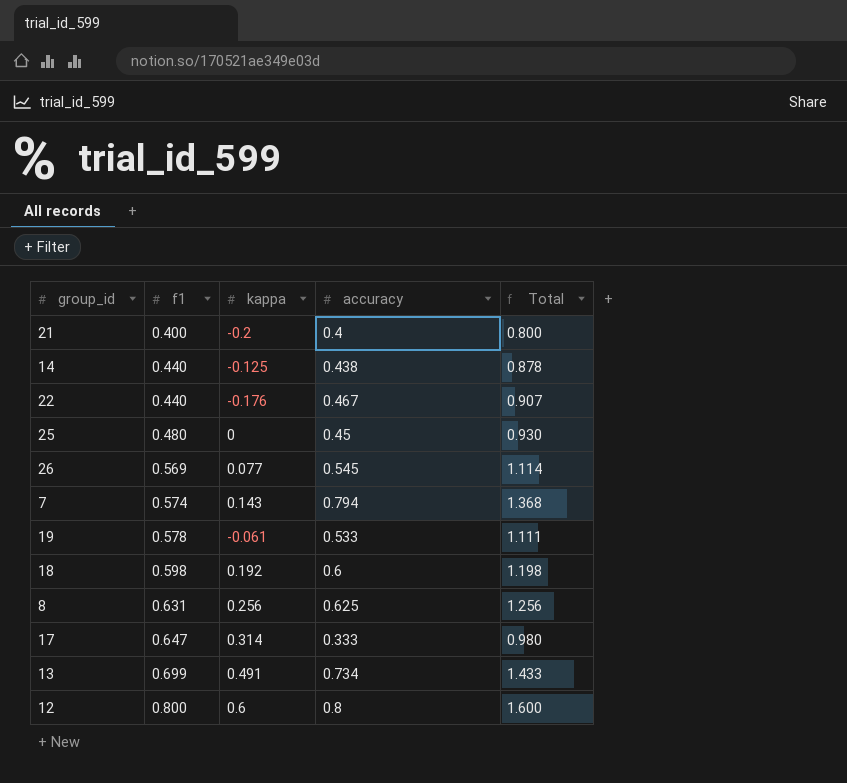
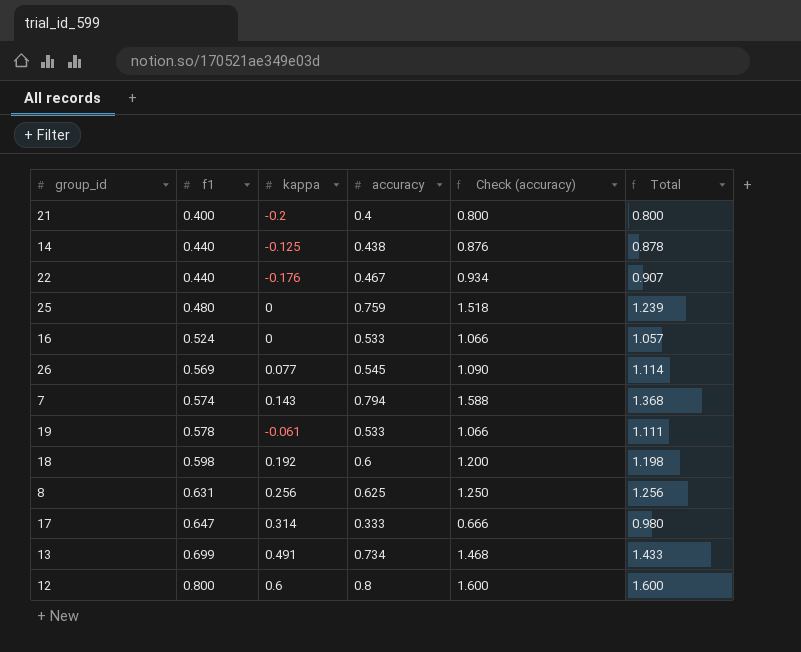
column Check (accuracy) | formula: none -> [accuracy] * 2
25 | accuracy: 0.45 -> 0.759
25 | Total: 0.930 -> 1.239
row 16: none -> 0.524 | 0 | 0.533 | 1.066 | 1.057

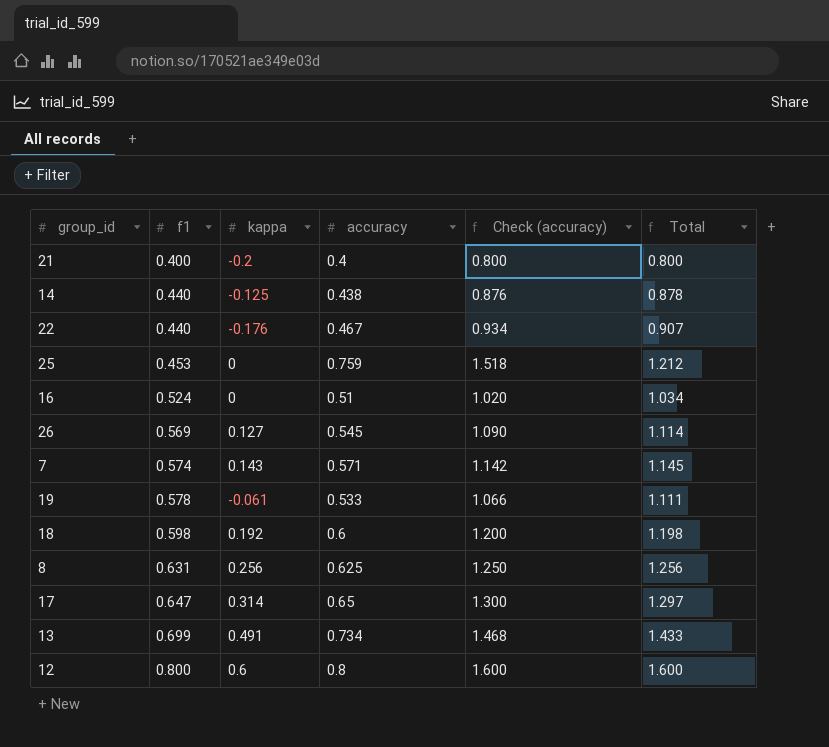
25 | f1: 0.480 -> 0.453
25 | Total: 1.239 -> 1.212
16 | accuracy: 0.533 -> 0.51
16 | Check (accuracy): 1.066 -> 1.020
16 | Total: 1.057 -> 1.034
26 | kappa: 0.077 -> 0.127
7 | accuracy: 0.794 -> 0.571
7 | Check (accuracy): 1.588 -> 1.142
7 | Total: 1.368 -> 1.145
17 | accuracy: 0.333 -> 0.65
17 | Check (accuracy): 0.666 -> 1.300
17 | Total: 0.980 -> 1.297

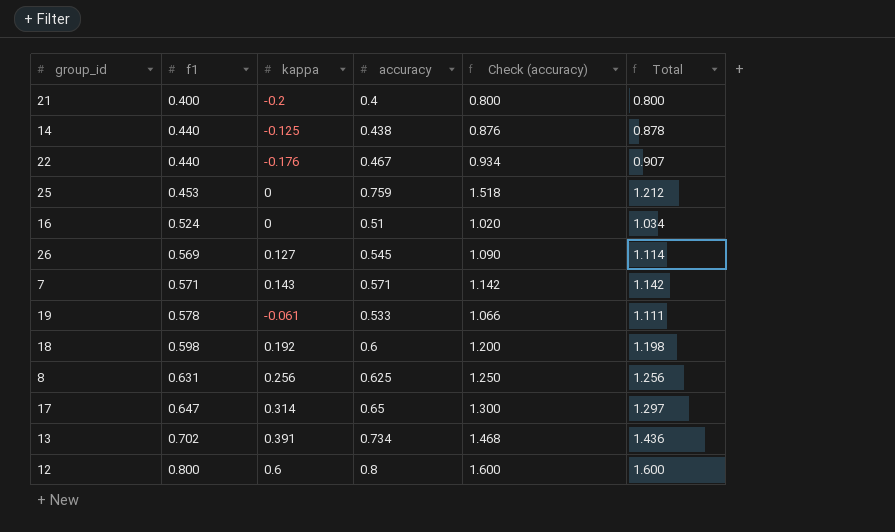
7 | f1: 0.574 -> 0.571
7 | Total: 1.145 -> 1.142
13 | f1: 0.699 -> 0.702
13 | kappa: 0.491 -> 0.391
13 | Total: 1.433 -> 1.436

